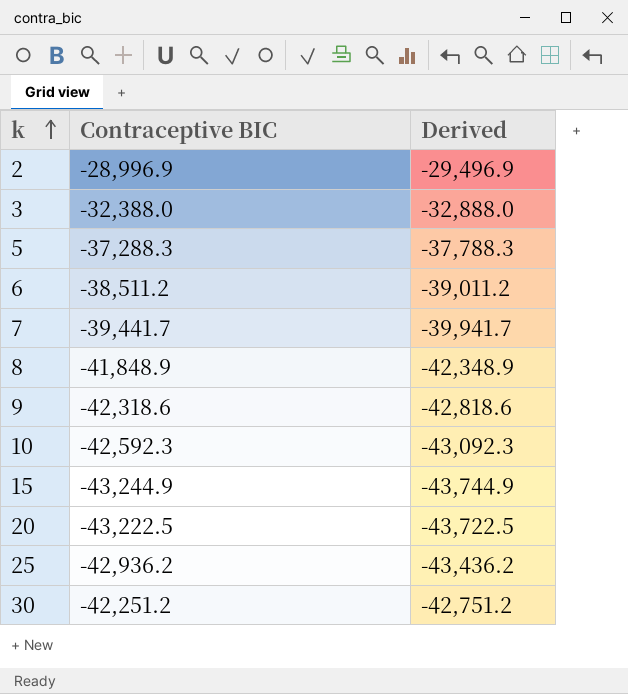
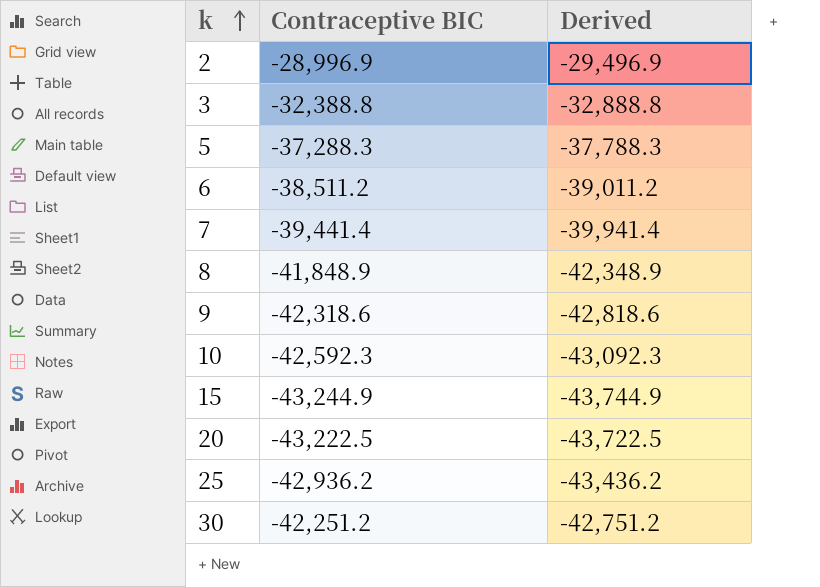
3 | Contraceptive BIC: -32,388.0 -> -32,388.8
3 | Derived: -32,888.0 -> -32,888.8
7 | Contraceptive BIC: -39,441.7 -> -39,441.4
7 | Derived: -39,941.7 -> -39,941.4

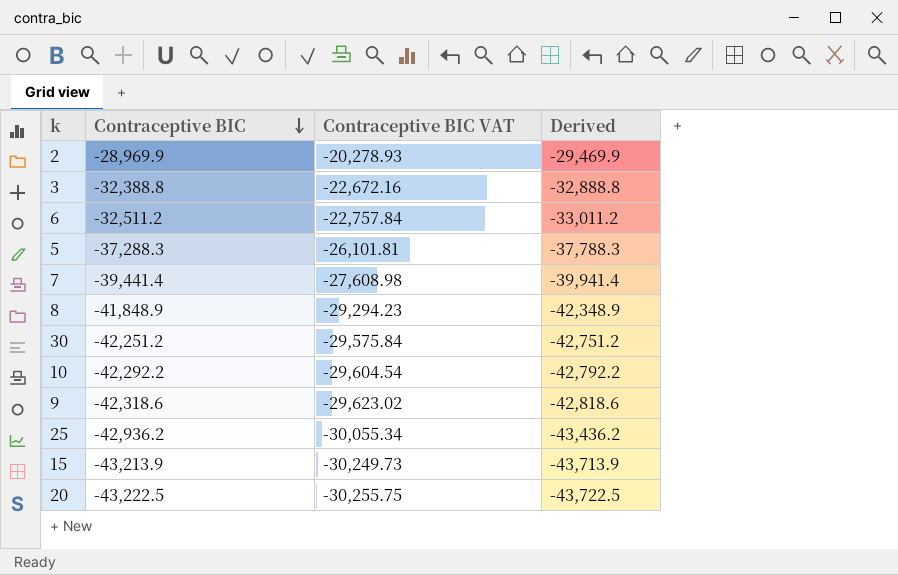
row order: k ascending -> Contraceptive BIC descending
column Contraceptive BIC VAT | formula: none -> [Contraceptive BIC] * 0.7
2 | Contraceptive BIC: -28,996.9 -> -28,969.9
2 | Derived: -29,496.9 -> -29,469.9
6 | Contraceptive BIC: -38,511.2 -> -32,511.2
6 | Derived: -39,011.2 -> -33,011.2
10 | Contraceptive BIC: -42,592.3 -> -42,292.2
10 | Derived: -43,092.3 -> -42,792.2
15 | Contraceptive BIC: -43,244.9 -> -43,213.9
15 | Derived: -43,744.9 -> -43,713.9

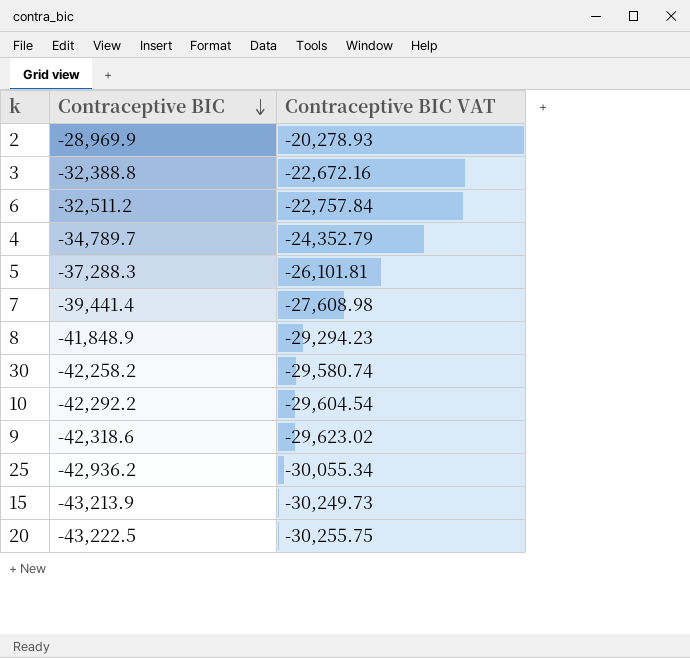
column Derived | formula: [Contraceptive BIC] - 500 -> none
row 4: none -> -34,789.7 | -24,352.79
30 | Contraceptive BIC: -42,251.2 -> -42,258.2
30 | Contraceptive BIC VAT: -29,575.84 -> -29,580.74

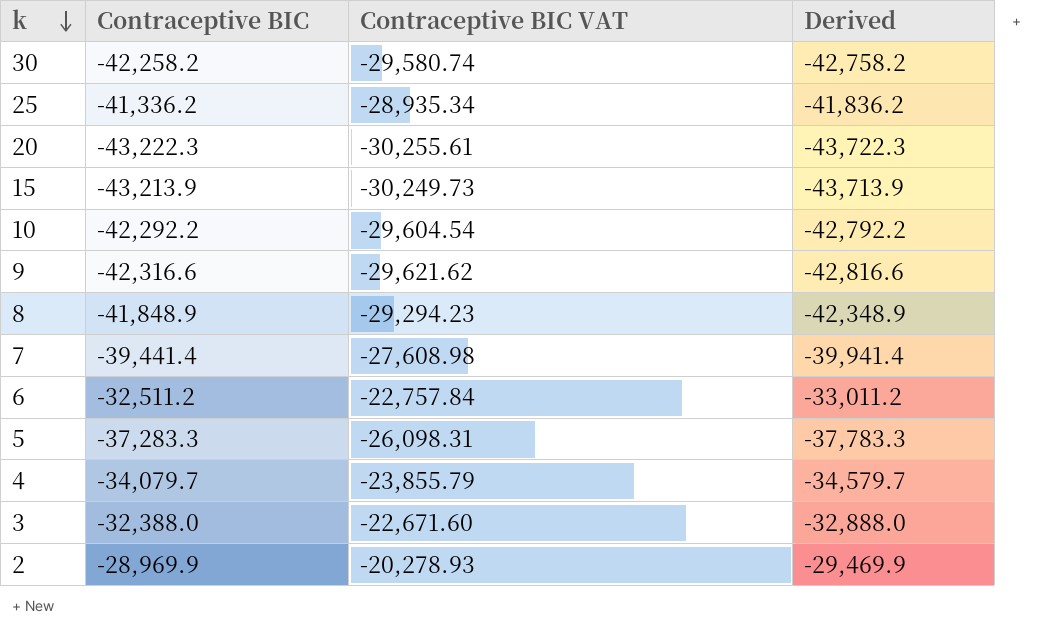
row order: Contraceptive BIC descending -> k descending
column Derived | formula: none -> [Contraceptive BIC] - 500
25 | Contraceptive BIC: -42,936.2 -> -41,336.2
25 | Contraceptive BIC VAT: -30,055.34 -> -28,935.34
20 | Contraceptive BIC: -43,222.5 -> -43,222.3
20 | Contraceptive BIC VAT: -30,255.75 -> -30,255.61
9 | Contraceptive BIC: -42,318.6 -> -42,316.6
9 | Contraceptive BIC VAT: -29,623.02 -> -29,621.62
5 | Contraceptive BIC: -37,288.3 -> -37,283.3
5 | Contraceptive BIC VAT: -26,101.81 -> -26,098.31
4 | Contraceptive BIC: -34,789.7 -> -34,079.7
4 | Contraceptive BIC VAT: -24,352.79 -> -23,855.79
3 | Contraceptive BIC: -32,388.8 -> -32,388.0
3 | Contraceptive BIC VAT: -22,672.16 -> -22,671.60

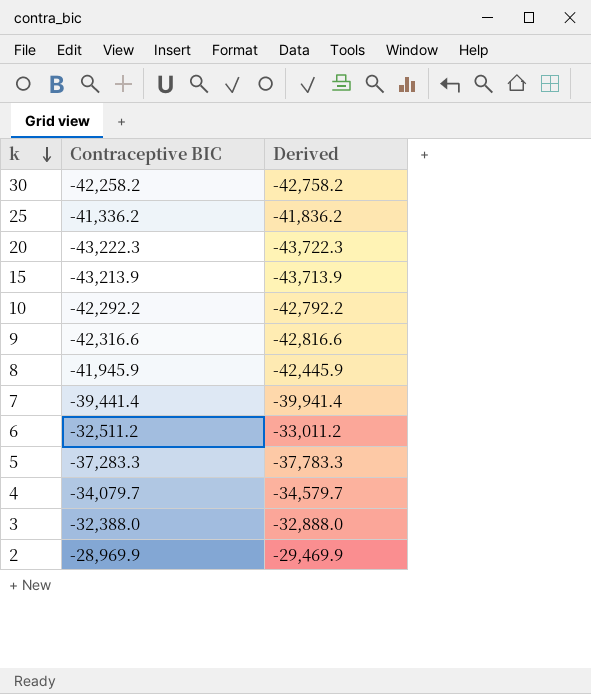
column Contraceptive BIC VAT | formula: [Contraceptive BIC] * 0.7 -> none
8 | Contraceptive BIC: -41,848.9 -> -41,945.9
8 | Derived: -42,348.9 -> -42,445.9

